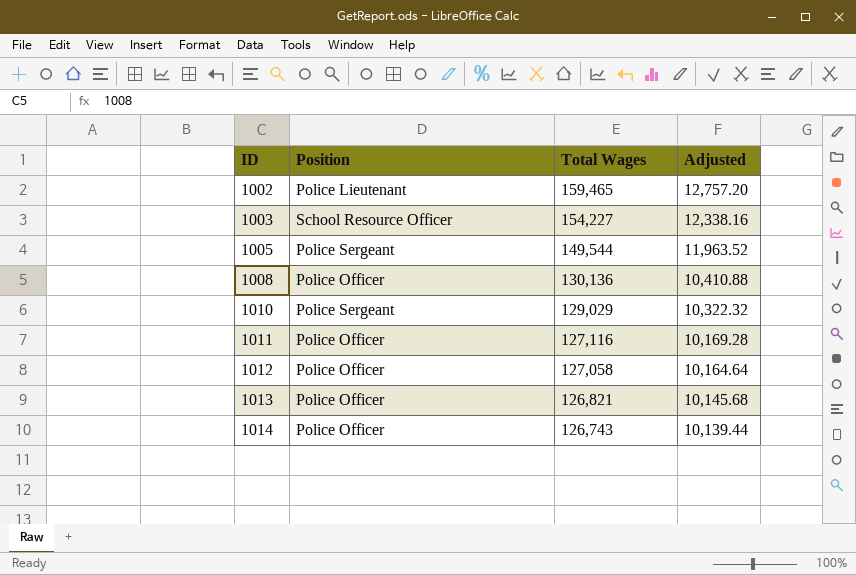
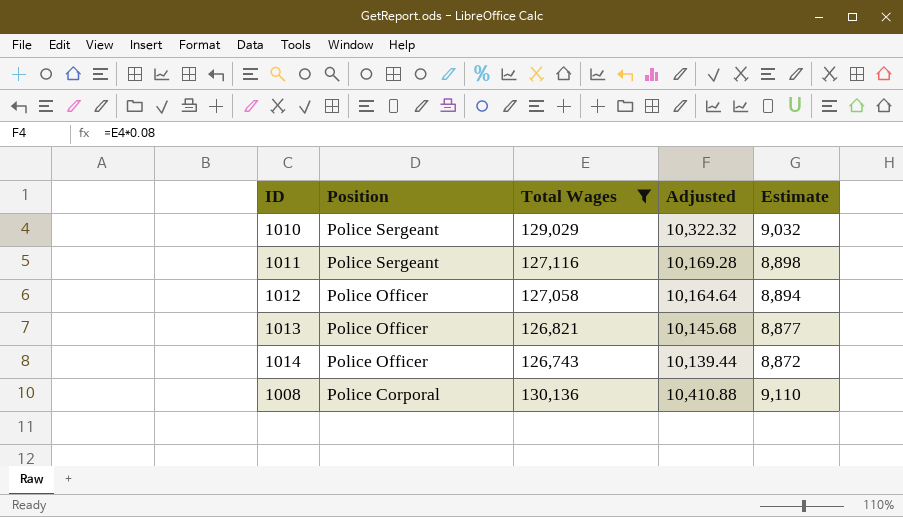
filter: none -> Total Wages <= 130,136
row order: ID ascending -> Position descending
column Estimate | formula: none -> [Total Wages] * 0.07
1011 | Position: Police Officer -> Police Sergeant
1008 | Position: Police Officer -> Police Corporal

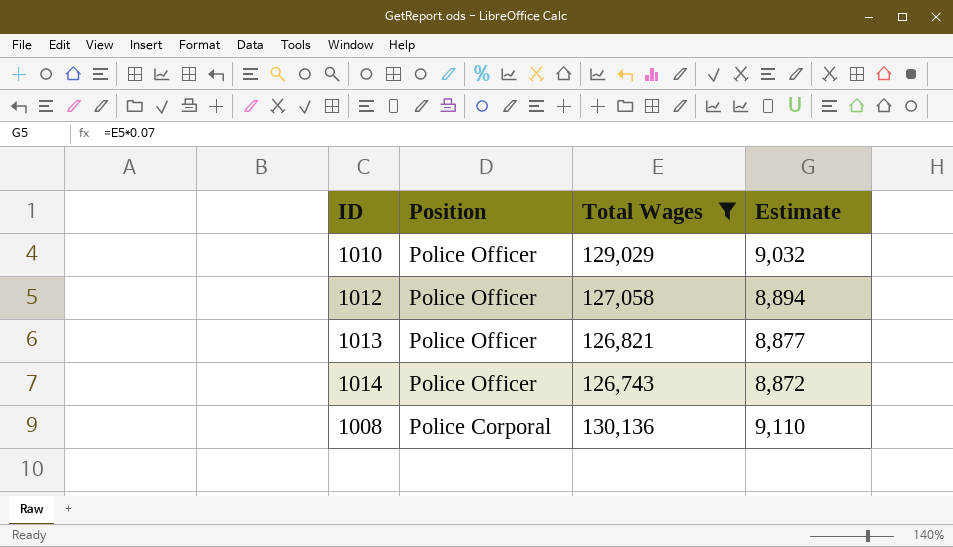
column Adjusted | formula: [Total Wages] * 0.08 -> none
row 1011: Police Sergeant | 127,116 | 10,169.28 | 8,898 -> none
1010 | Position: Police Sergeant -> Police Officer

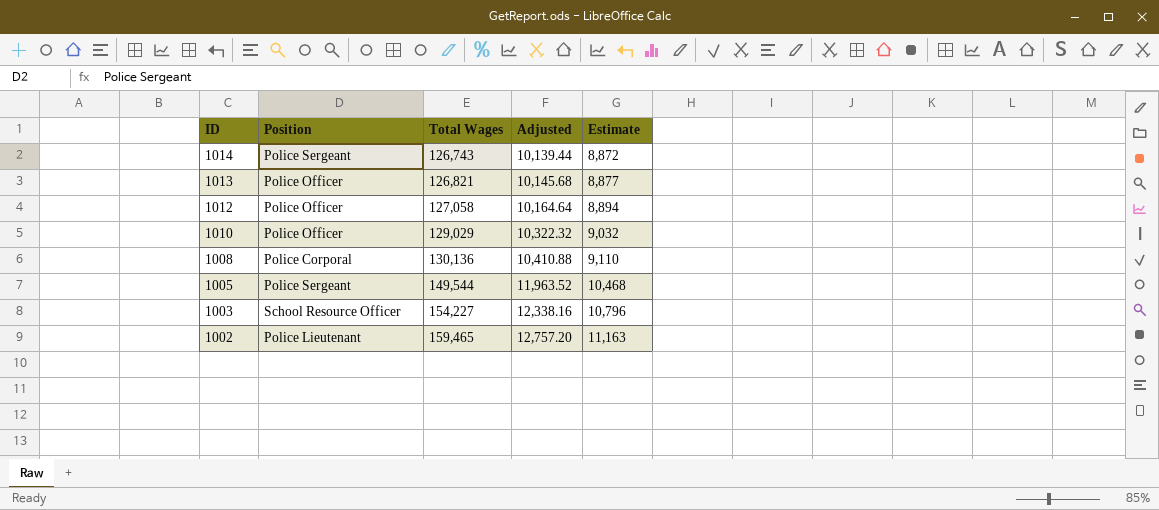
filter: Total Wages <= 130,136 -> none
row order: Position descending -> ID descending
column Adjusted | formula: none -> [Total Wages] * 0.08
1014 | Position: Police Officer -> Police Sergeant

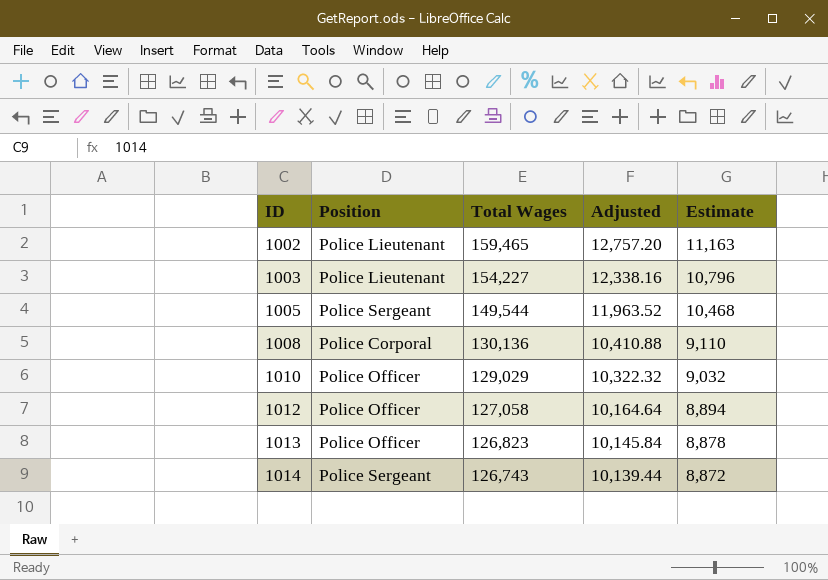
row order: ID descending -> ID ascending
1003 | Position: School Resource Officer -> Police Lieutenant
1013 | Total Wages: 126,821 -> 126,823
1013 | Adjusted: 10,145.68 -> 10,145.84
1013 | Estimate: 8,877 -> 8,878

